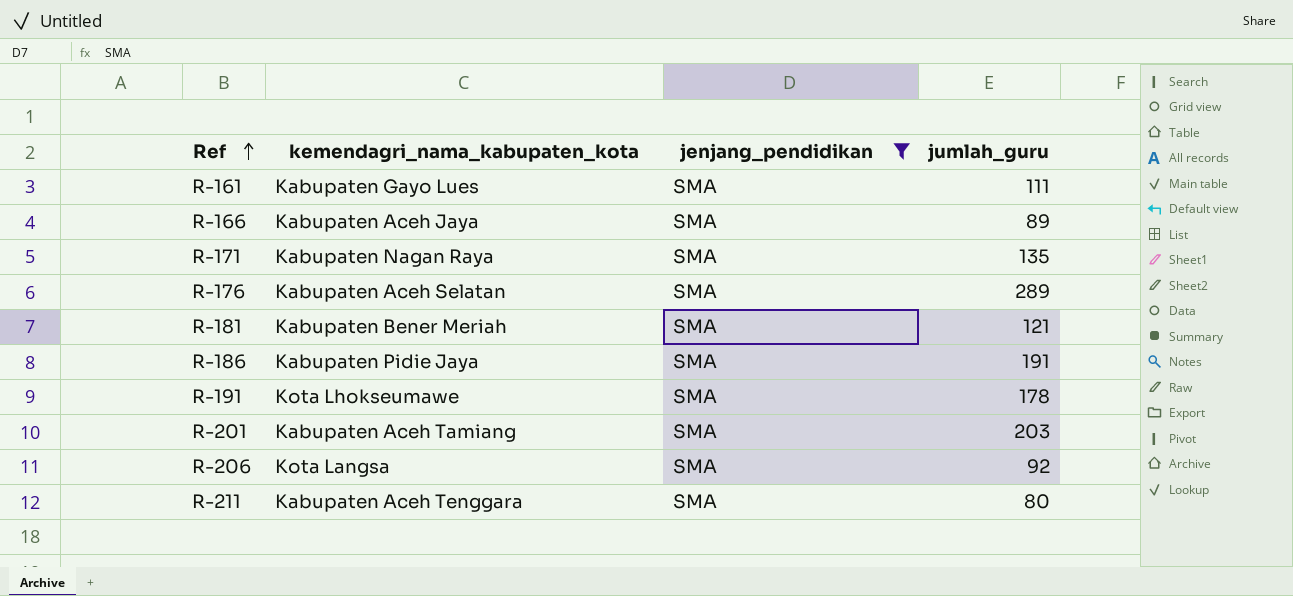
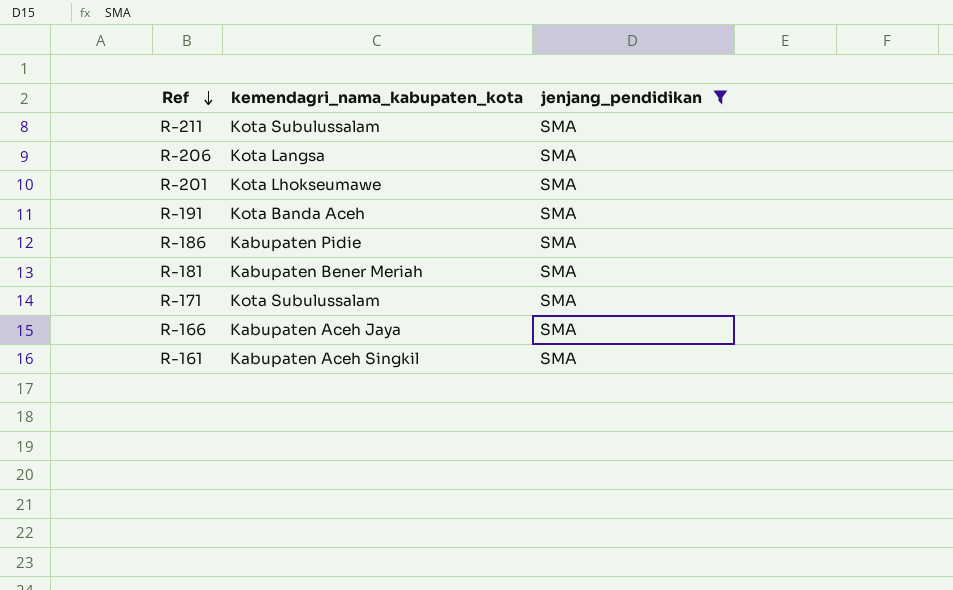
row order: Ref ascending -> Ref descending
column jumlah_guru | position: 4 -> none
row R-176: Kabupaten Aceh Selatan | SMA | 289 -> none
R-211 | kemendagri_nama_kabupaten_kota: Kabupaten Aceh Tenggara -> Kota Subulussalam
R-201 | kemendagri_nama_kabupaten_kota: Kabupaten Aceh Tamiang -> Kota Lhokseumawe
R-191 | kemendagri_nama_kabupaten_kota: Kota Lhokseumawe -> Kota Banda Aceh
R-186 | kemendagri_nama_kabupaten_kota: Kabupaten Pidie Jaya -> Kabupaten Pidie
R-171 | kemendagri_nama_kabupaten_kota: Kabupaten Nagan Raya -> Kota Subulussalam
R-161 | kemendagri_nama_kabupaten_kota: Kabupaten Gayo Lues -> Kabupaten Aceh Singkil

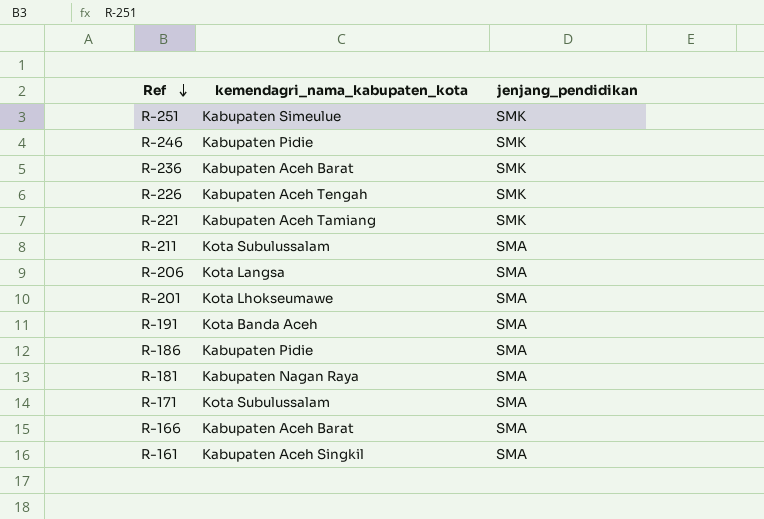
filter: jenjang_pendidikan = SMA -> none
R-181 | kemendagri_nama_kabupaten_kota: Kabupaten Bener Meriah -> Kabupaten Nagan Raya
R-166 | kemendagri_nama_kabupaten_kota: Kabupaten Aceh Jaya -> Kabupaten Aceh Barat

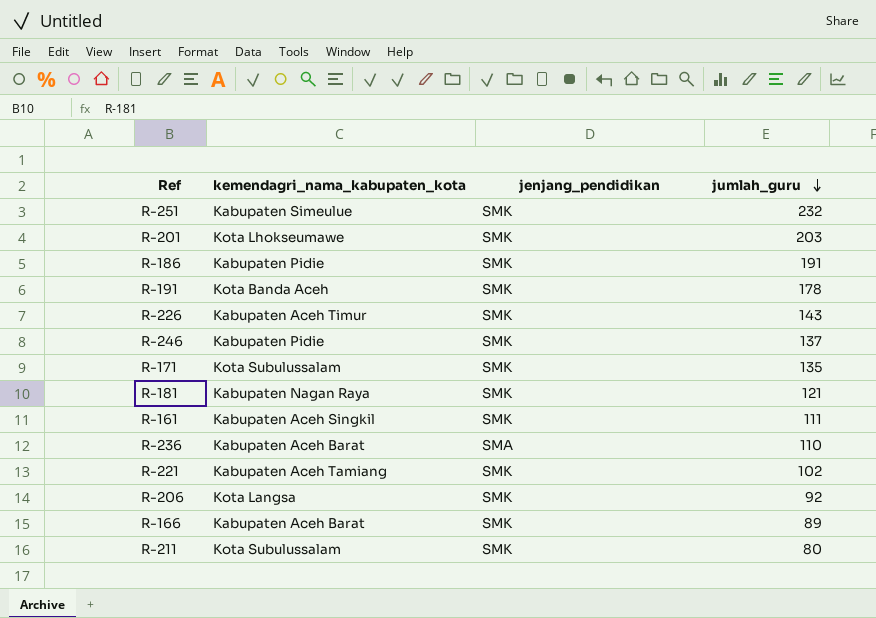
row order: Ref descending -> jumlah_guru descending
column jumlah_guru | position: none -> 4
R-201 | jenjang_pendidikan: SMA -> SMK
R-186 | jenjang_pendidikan: SMA -> SMK
R-191 | jenjang_pendidikan: SMA -> SMK
R-226 | kemendagri_nama_kabupaten_kota: Kabupaten Aceh Tengah -> Kabupaten Aceh Timur
R-171 | jenjang_pendidikan: SMA -> SMK
R-181 | jenjang_pendidikan: SMA -> SMK
R-161 | jenjang_pendidikan: SMA -> SMK
R-236 | jenjang_pendidikan: SMK -> SMA
R-206 | jenjang_pendidikan: SMA -> SMK
R-166 | jenjang_pendidikan: SMA -> SMK
R-211 | jenjang_pendidikan: SMA -> SMK

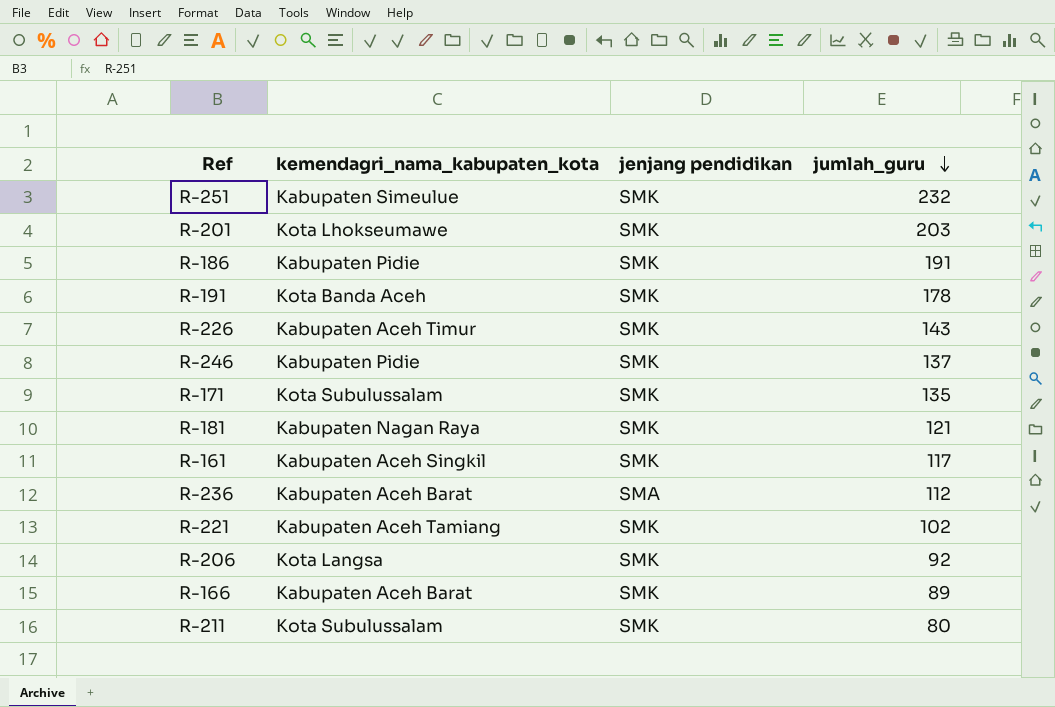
column name: jenjang_pendidikan -> jenjang pendidikan
R-161 | jumlah_guru: 111 -> 117
R-236 | jumlah_guru: 110 -> 112

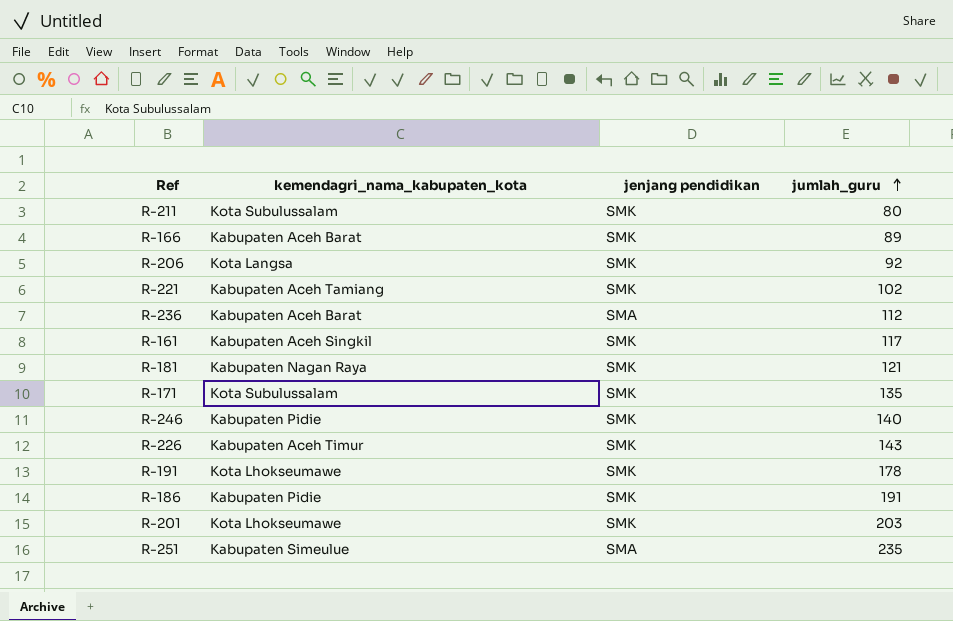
row order: jumlah_guru descending -> jumlah_guru ascending
R-246 | jumlah_guru: 137 -> 140
R-191 | kemendagri_nama_kabupaten_kota: Kota Banda Aceh -> Kota Lhokseumawe
R-251 | jenjang pendidikan: SMK -> SMA
R-251 | jumlah_guru: 232 -> 235

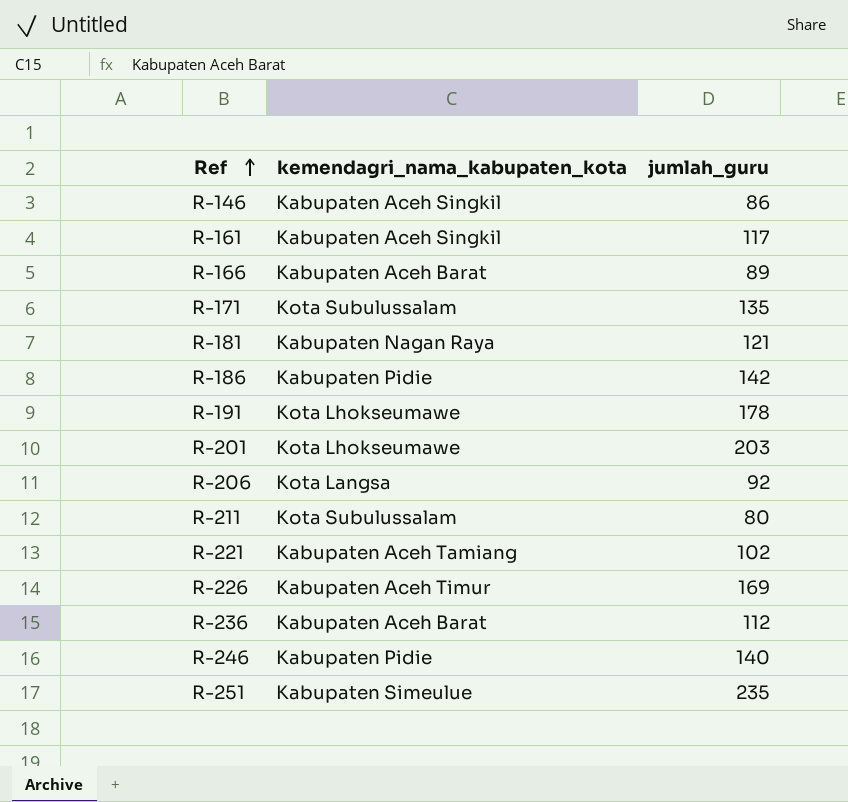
row order: jumlah_guru ascending -> Ref ascending
column jenjang pendidikan | position: 3 -> none
row R-146: none -> Kabupaten Aceh Singkil | 86
R-186 | jumlah_guru: 191 -> 142
R-226 | jumlah_guru: 143 -> 169

